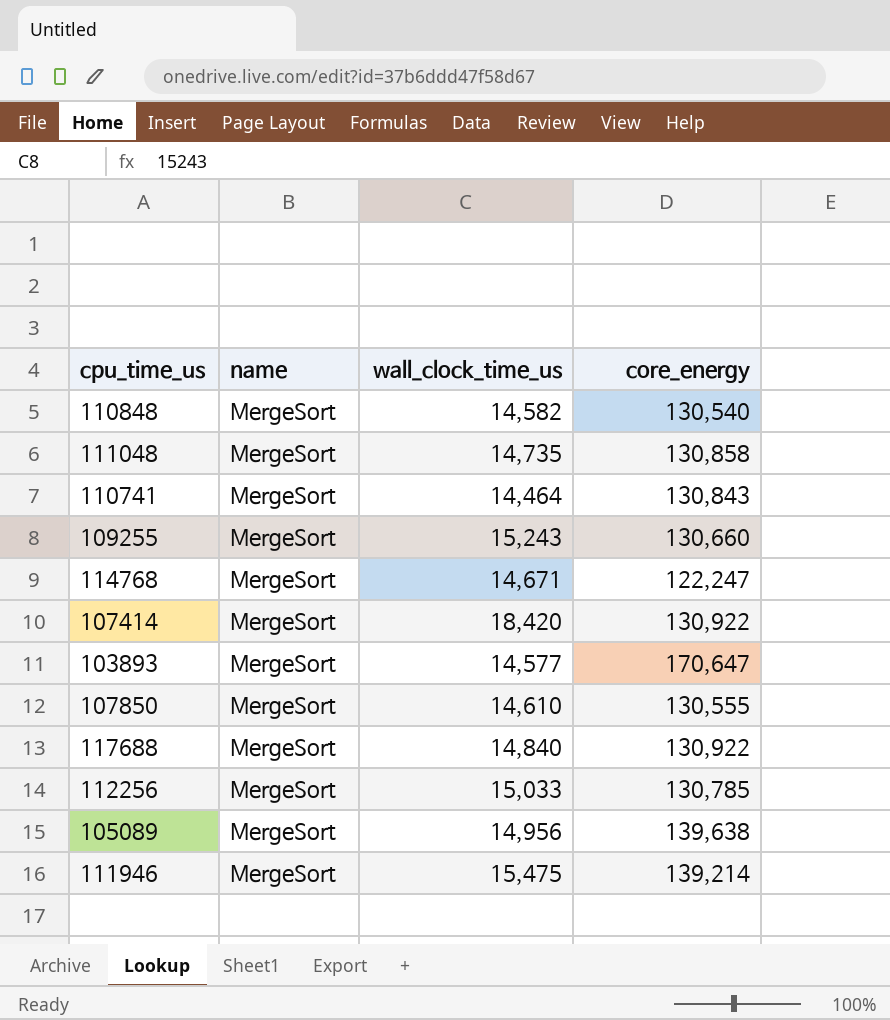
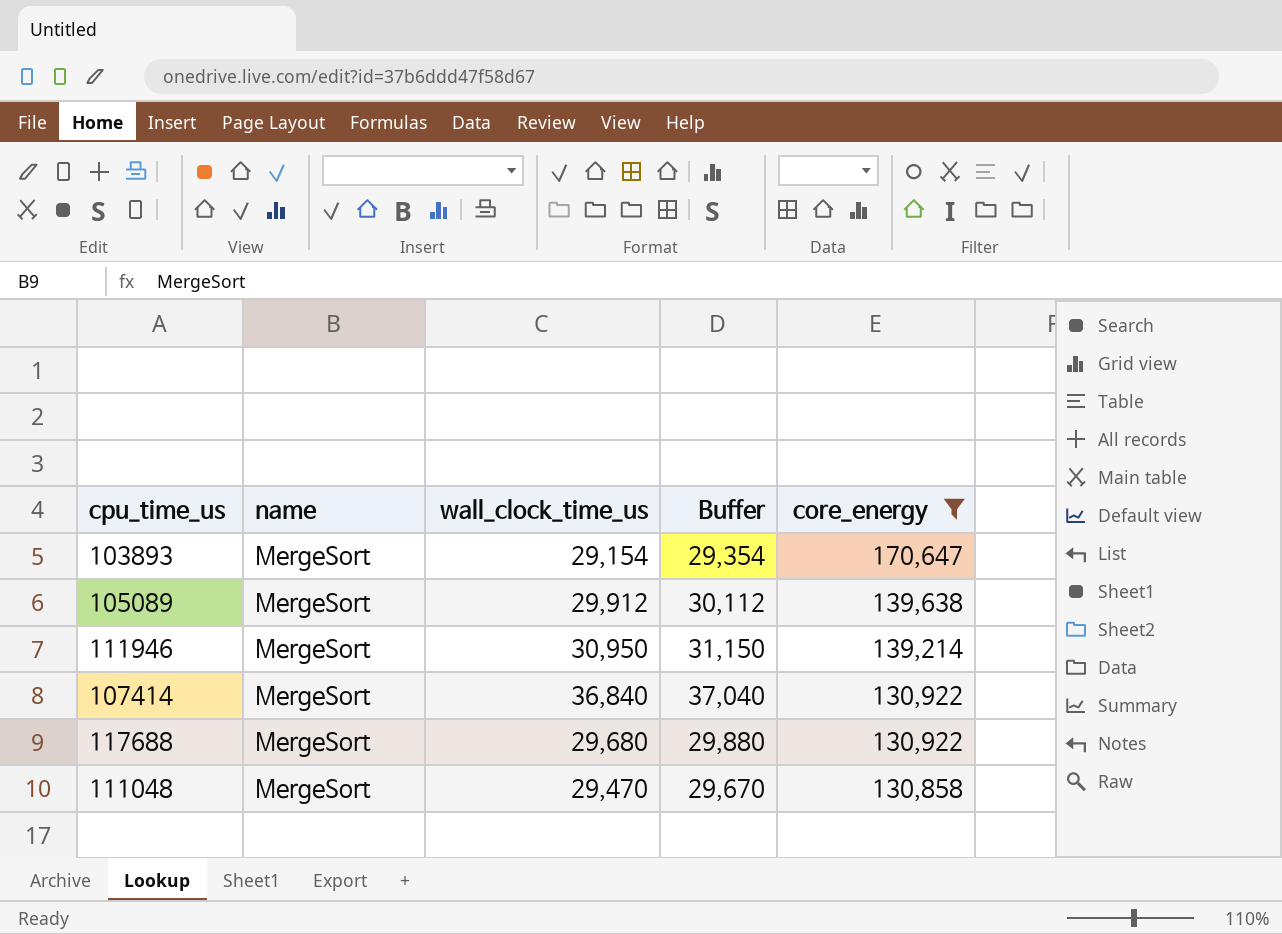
filter: none -> core_energy >= 130,858
row order: none -> core_energy descending
column Buffer | formula: none -> [wall_clock_time_us] + 200
103893 | wall_clock_time_us: 14,577 -> 29,154
105089 | wall_clock_time_us: 14,956 -> 29,912
111946 | wall_clock_time_us: 15,475 -> 30,950
107414 | wall_clock_time_us: 18,420 -> 36,840
117688 | wall_clock_time_us: 14,840 -> 29,680
111048 | wall_clock_time_us: 14,735 -> 29,470

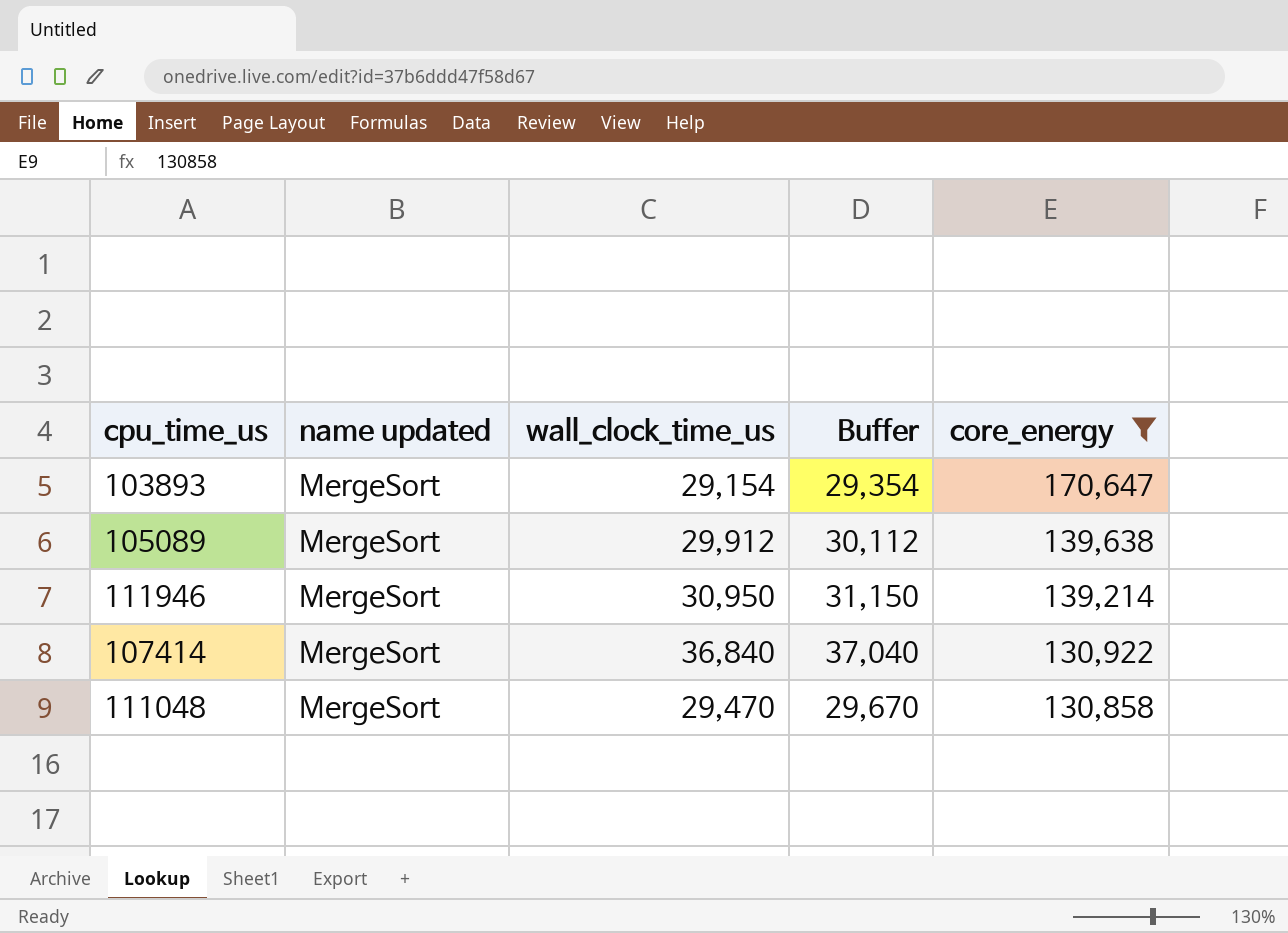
column name: name -> name updated
row 117688: MergeSort | 29,680 | 29,880 | 130,922 -> none

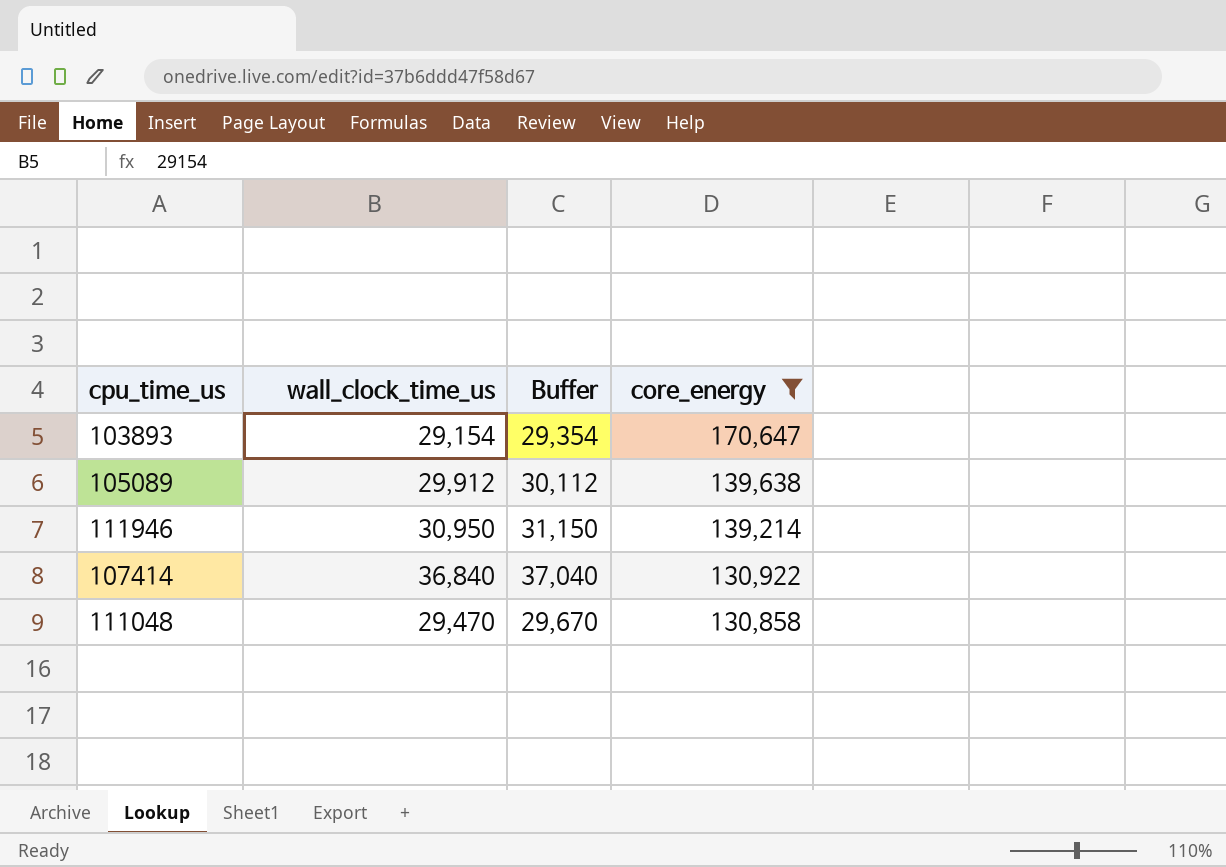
column name updated | position: 2 -> none

